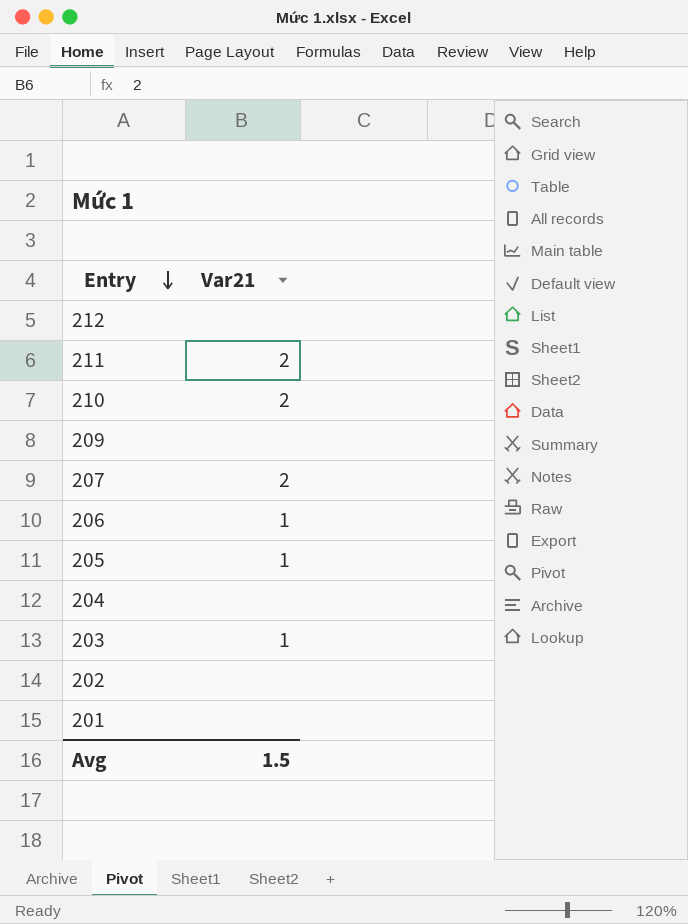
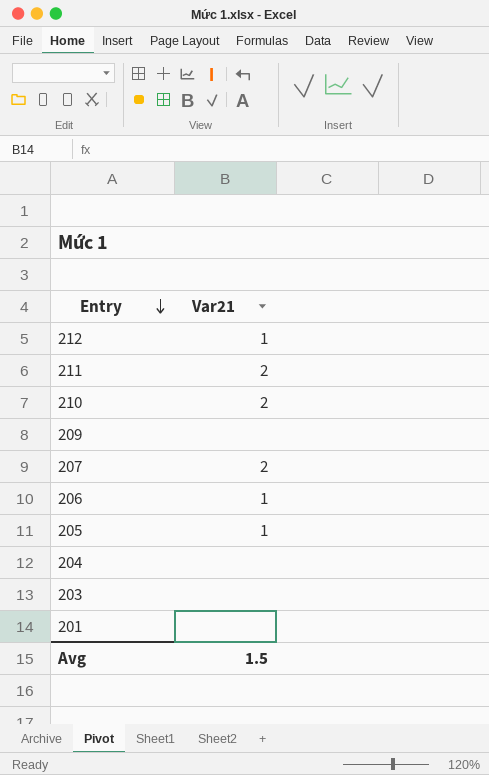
row 202: none -> none
212 | Var21: none -> 1
203 | Var21: 1 -> none

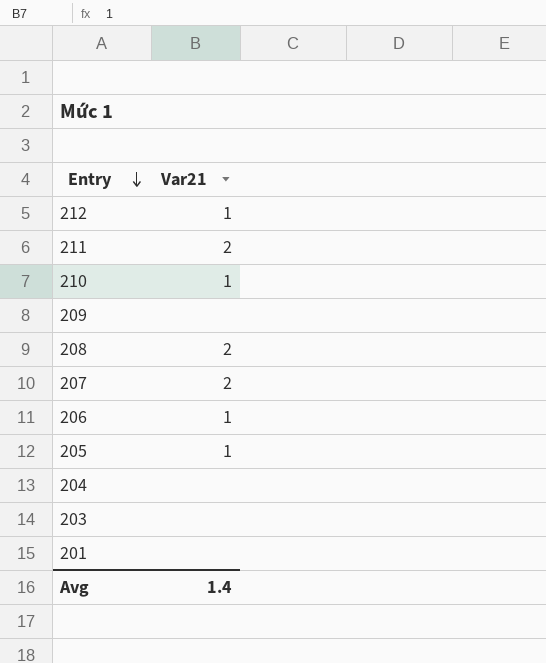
210 | Var21: 2 -> 1
row 208: none -> 2
Avg | Var21: 1.5 -> 1.4

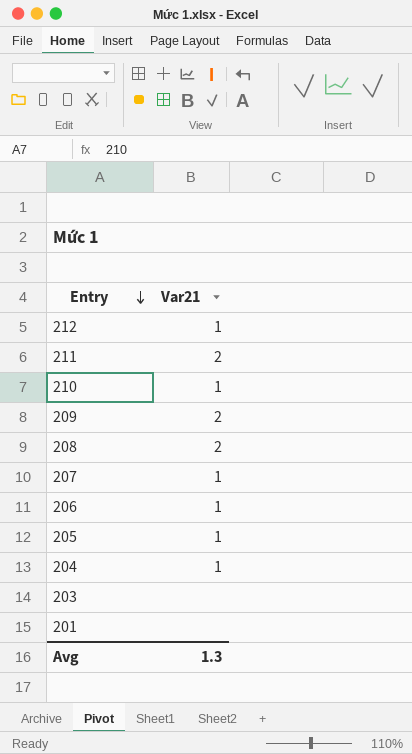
209 | Var21: none -> 2
207 | Var21: 2 -> 1
204 | Var21: none -> 1
Avg | Var21: 1.4 -> 1.3

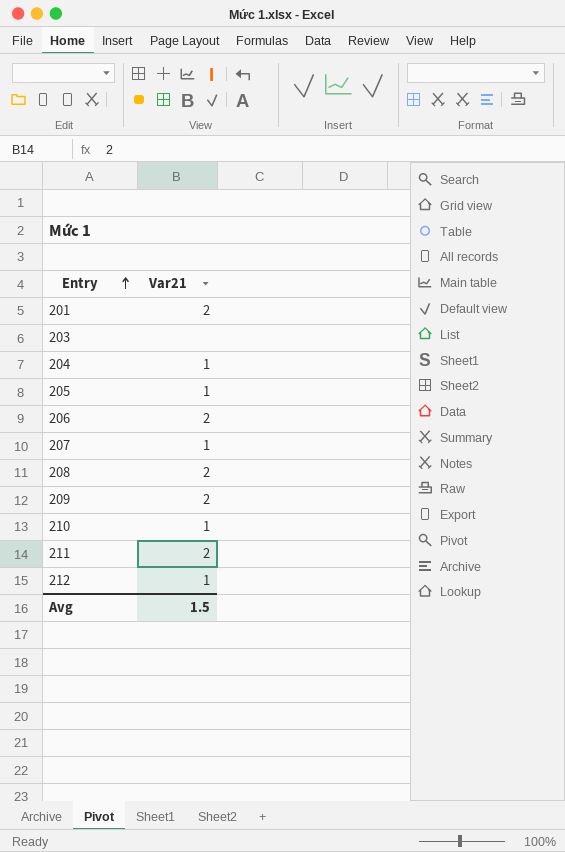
row order: Entry descending -> Entry ascending
201 | Var21: none -> 2
206 | Var21: 1 -> 2
Avg | Var21: 1.3 -> 1.5

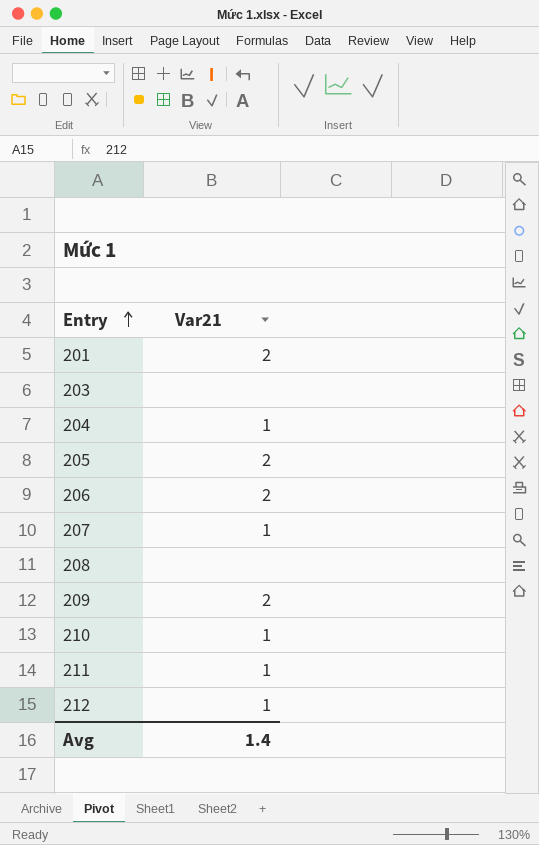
205 | Var21: 1 -> 2
208 | Var21: 2 -> none
211 | Var21: 2 -> 1
Avg | Var21: 1.5 -> 1.4

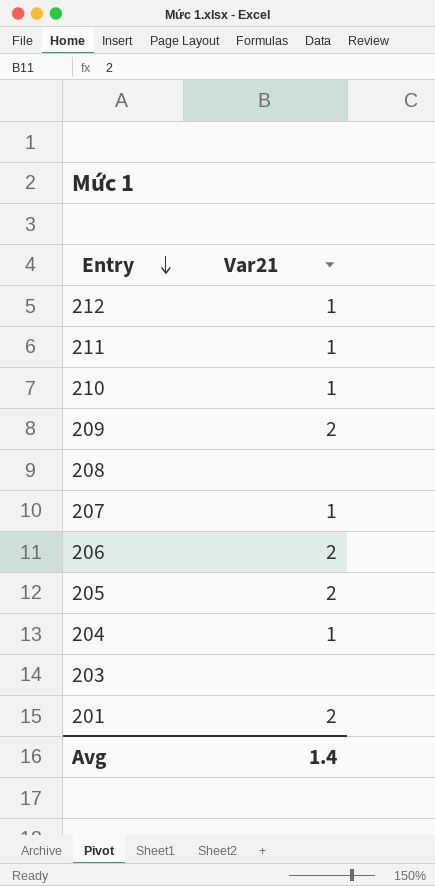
row order: Entry ascending -> Entry descending

